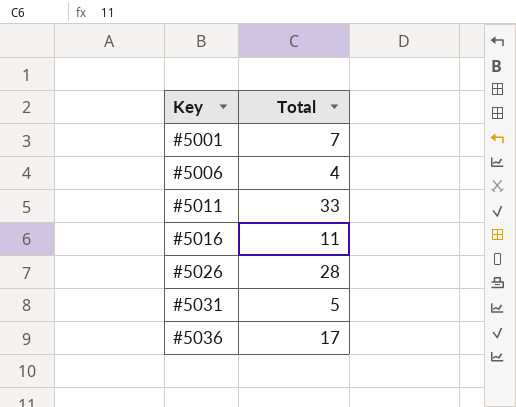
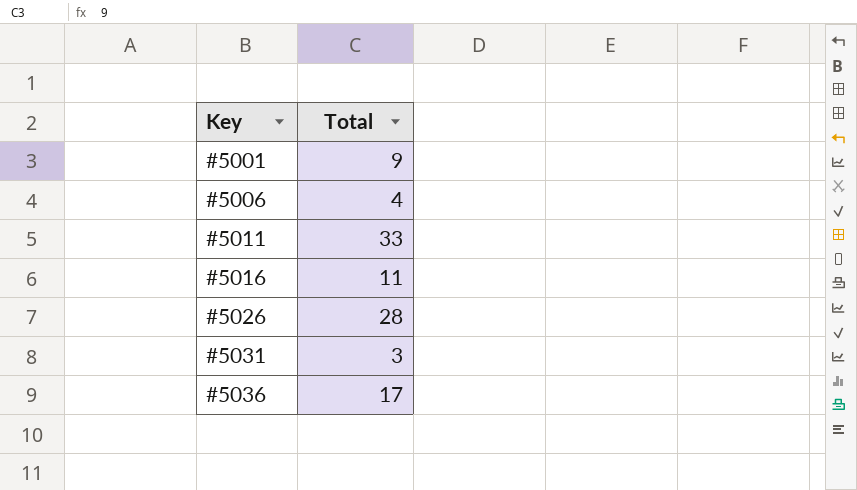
#5001 | Total: 7 -> 9
#5031 | Total: 5 -> 3

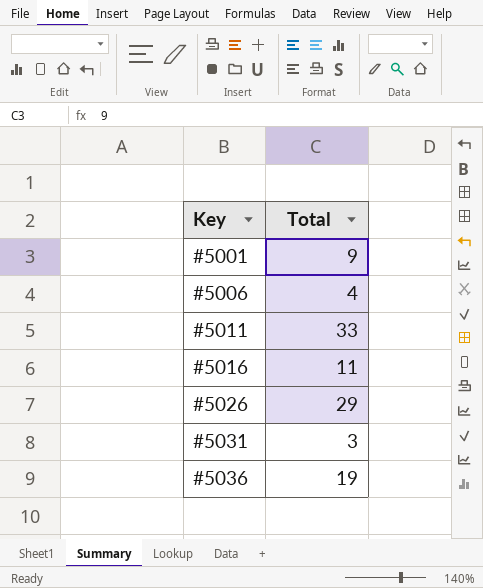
#5026 | Total: 28 -> 29
#5036 | Total: 17 -> 19

